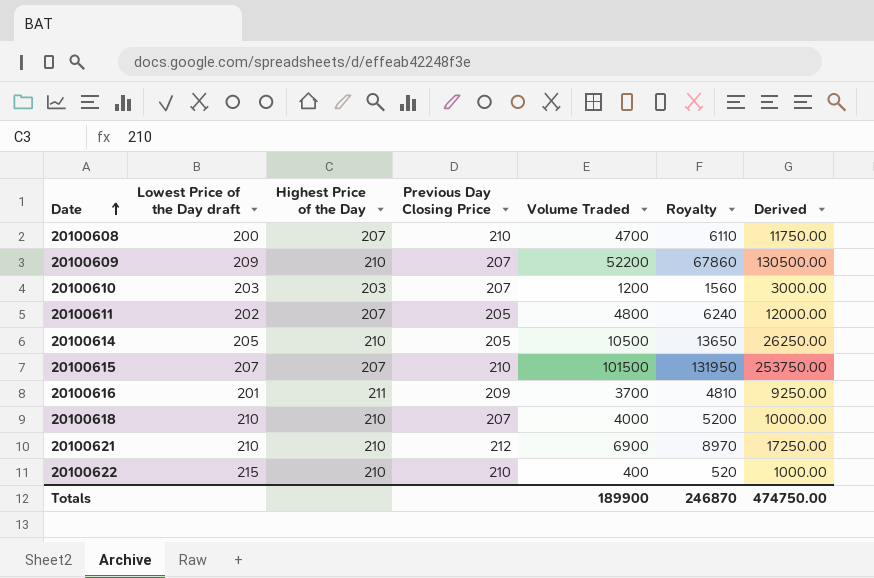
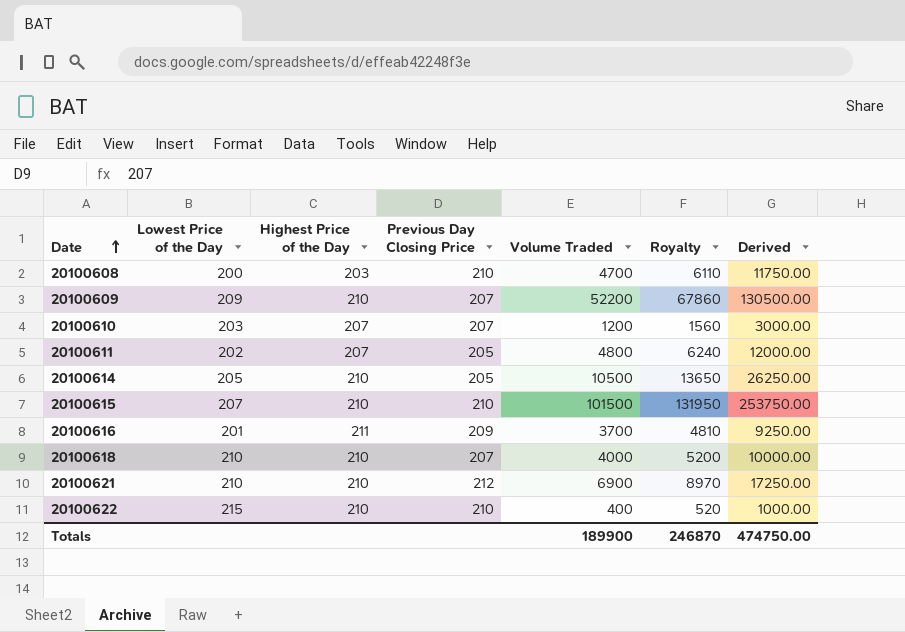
column name: Lowest Price of the Day draft -> Lowest Price of the Day
20100608 | Highest Price of the Day: 207 -> 203
20100610 | Highest Price of the Day: 203 -> 207
20100615 | Highest Price of the Day: 207 -> 210

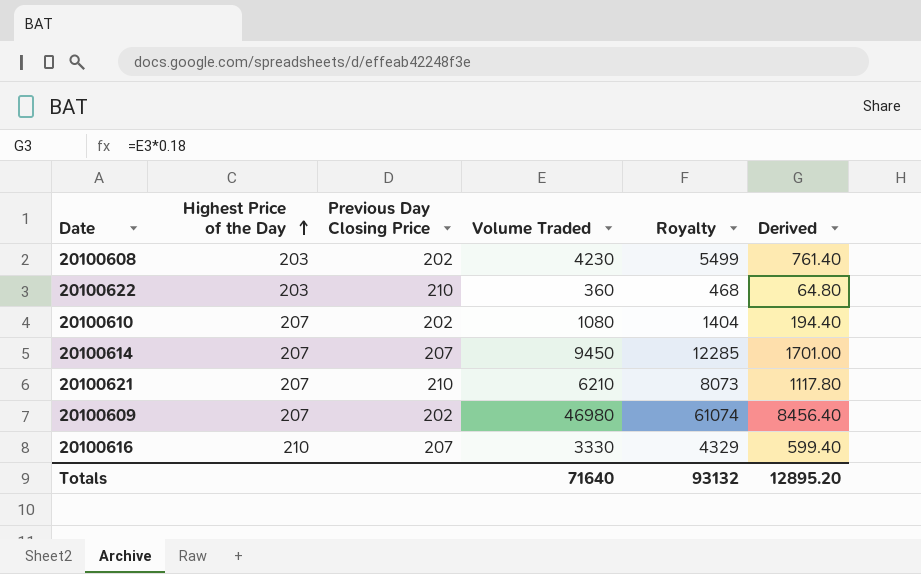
row order: Date ascending -> Highest Price of the Day ascending
column Lowest Price of the Day | position: 2 -> none
column Derived | formula: [Volume Traded] * 2.5 -> [Volume Traded] * 0.18
row 20100611: 202 | 207 | 205 | 4800 | 6240 | 12000.00 -> none
row 20100615: 207 | 210 | 210 | 101500 | 131950 | 253750.00 -> none
row 20100618: 210 | 210 | 207 | 4000 | 5200 | 10000.00 -> none
20100608 | Previous Day Closing Price: 210 -> 202
20100608 | Volume Traded: 4700 -> 4230
20100608 | Royalty: 6110 -> 5499
20100622 | Highest Price of the Day: 210 -> 203
20100622 | Volume Traded: 400 -> 360
20100622 | Royalty: 520 -> 468
20100610 | Previous Day Closing Price: 207 -> 202
20100610 | Volume Traded: 1200 -> 1080
20100610 | Royalty: 1560 -> 1404
20100614 | Highest Price of the Day: 210 -> 207
20100614 | Previous Day Closing Price: 205 -> 207
20100614 | Volume Traded: 10500 -> 9450
20100614 | Royalty: 13650 -> 12285
20100621 | Highest Price of the Day: 210 -> 207
20100621 | Previous Day Closing Price: 212 -> 210
20100621 | Volume Traded: 6900 -> 6210
20100621 | Royalty: 8970 -> 8073
20100609 | Highest Price of the Day: 210 -> 207
20100609 | Previous Day Closing Price: 207 -> 202
20100609 | Volume Traded: 52200 -> 46980
20100609 | Royalty: 67860 -> 61074
20100616 | Highest Price of the Day: 211 -> 210
20100616 | Previous Day Closing Price: 209 -> 207
20100616 | Volume Traded: 3700 -> 3330
20100616 | Royalty: 4810 -> 4329
Totals | Volume Traded: 189900 -> 71640
Totals | Royalty: 246870 -> 93132
Totals | Derived: 474750.00 -> 12895.20

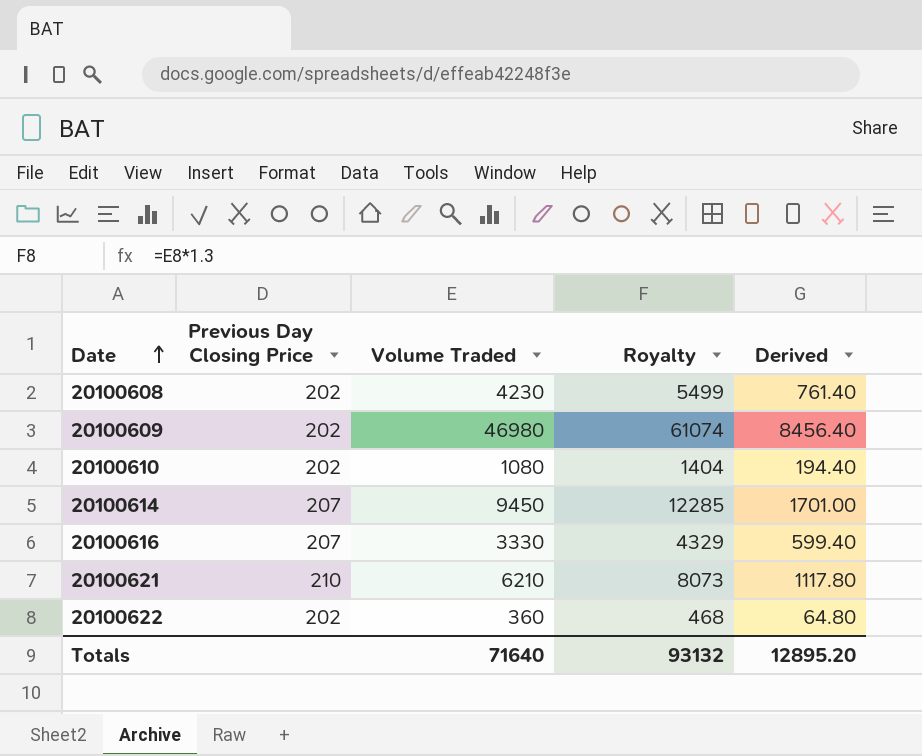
row order: Highest Price of the Day ascending -> Date ascending
column Highest Price of the Day | position: 2 -> none
20100622 | Previous Day Closing Price: 210 -> 202

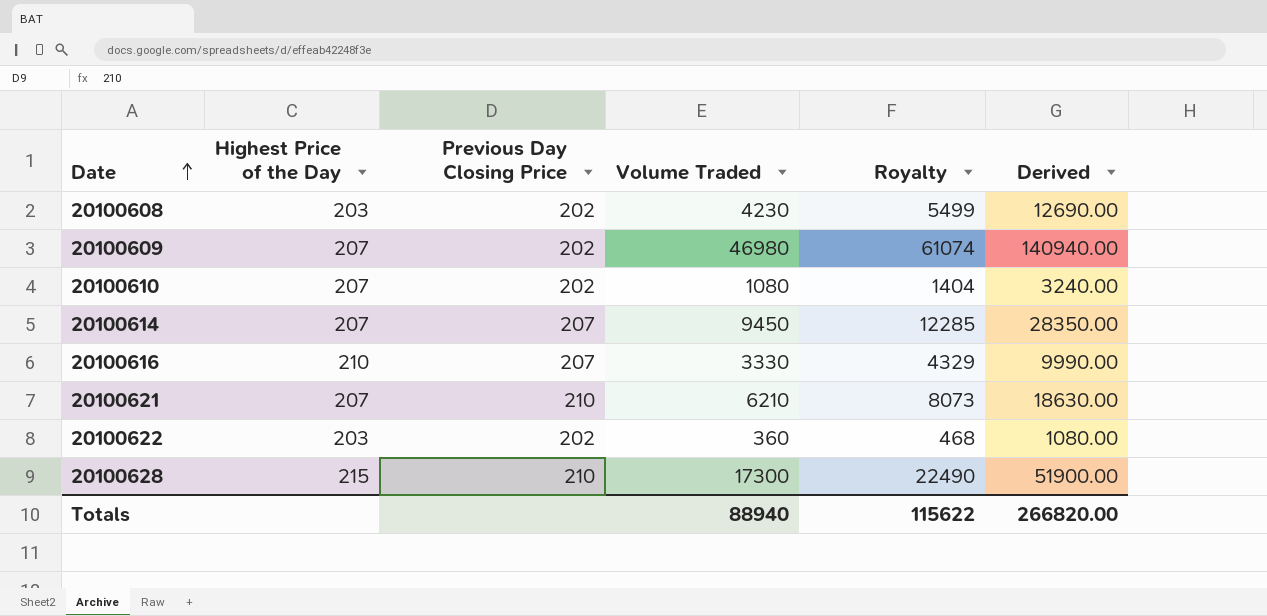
column Highest Price of the Day | position: none -> 2
column Derived | formula: [Volume Traded] * 0.18 -> [Volume Traded] * 3
row 20100628: none -> 215 | 210 | 17300 | 22490 | 51900.00
Totals | Volume Traded: 71640 -> 88940
Totals | Royalty: 93132 -> 115622
Totals | Derived: 12895.20 -> 266820.00

